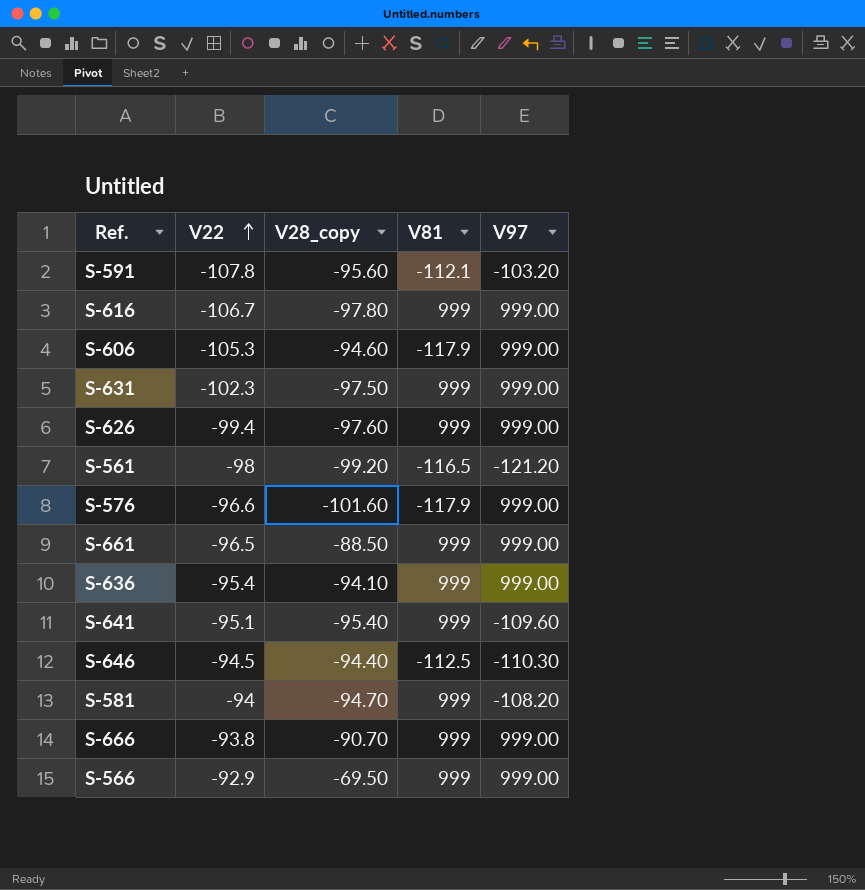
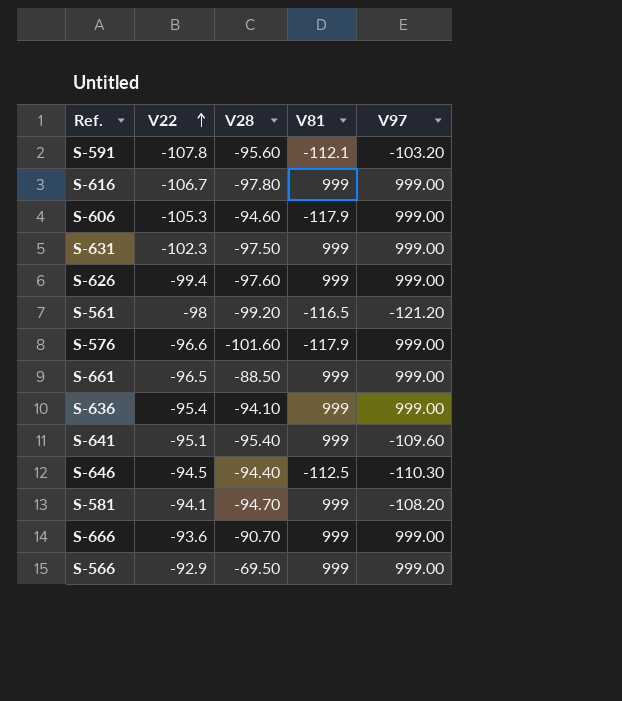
column name: V28_copy -> V28
S-581 | V22: -94 -> -94.1
S-666 | V22: -93.8 -> -93.6

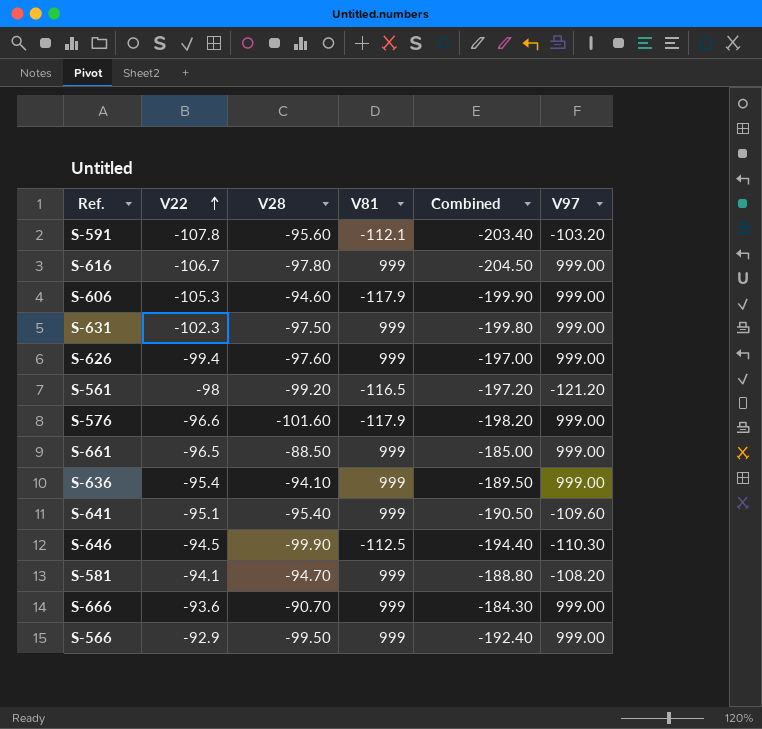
column Combined | formula: none -> [V22] + [V28]
S-646 | V28: -94.40 -> -99.90
S-566 | V28: -69.50 -> -99.50

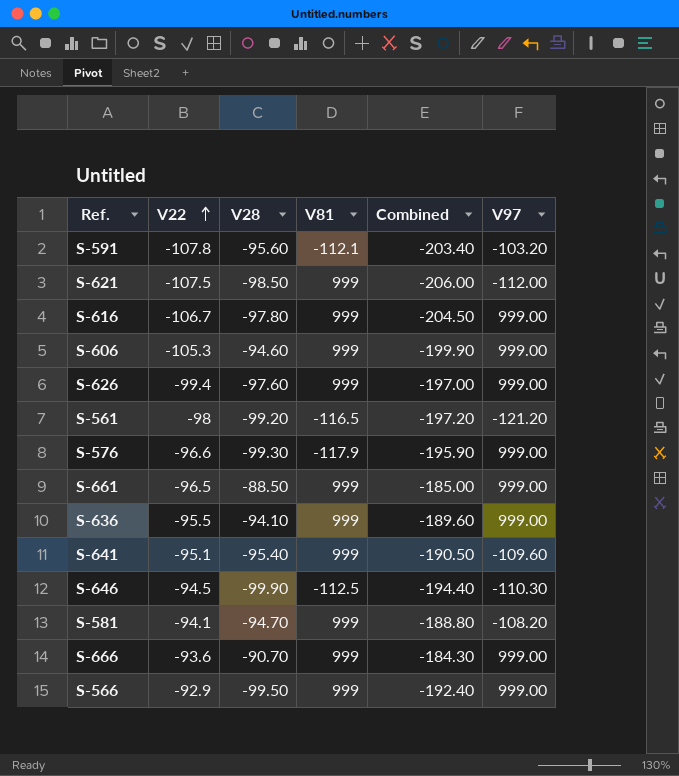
row S-631: -102.3 | -97.50 | 999 | -199.80 | 999.00 -> none
row S-621: none -> -107.5 | -98.50 | 999 | -206.00 | -112.00
S-606 | V81: -117.9 -> 999
S-576 | V28: -101.60 -> -99.30
S-576 | Combined: -198.20 -> -195.90
S-636 | V22: -95.4 -> -95.5
S-636 | Combined: -189.50 -> -189.60

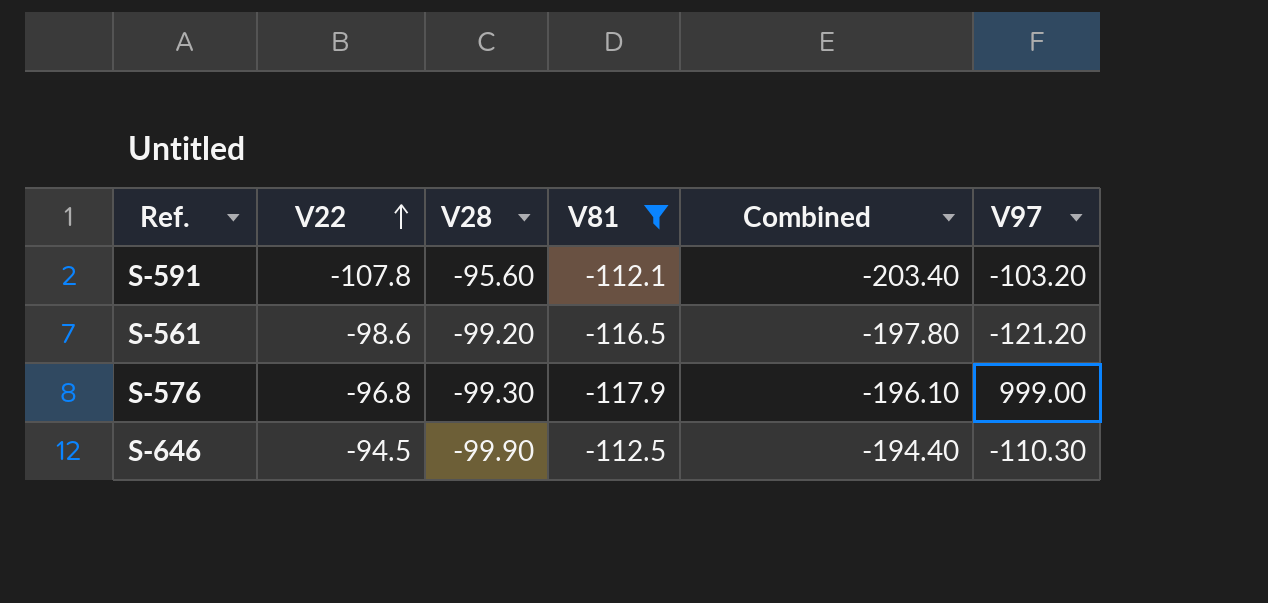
filter: none -> V81 != 999
S-561 | V22: -98 -> -98.6
S-561 | Combined: -197.20 -> -197.80
S-576 | V22: -96.6 -> -96.8
S-576 | Combined: -195.90 -> -196.10

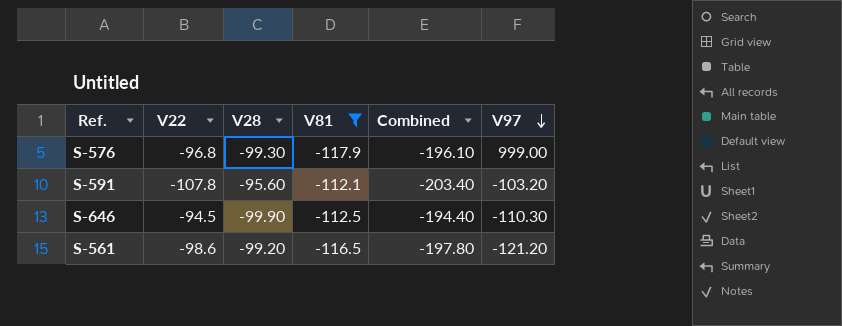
row order: V22 ascending -> V97 descending

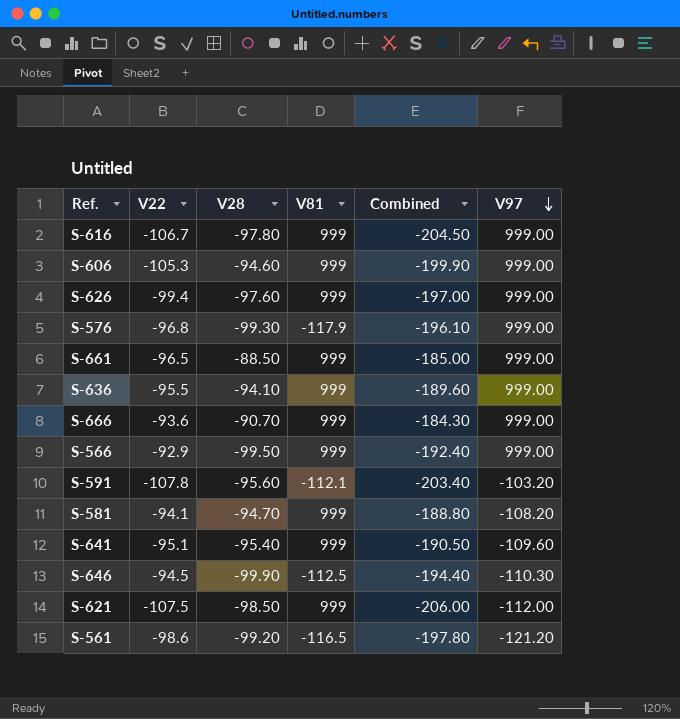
filter: V81 != 999 -> none

